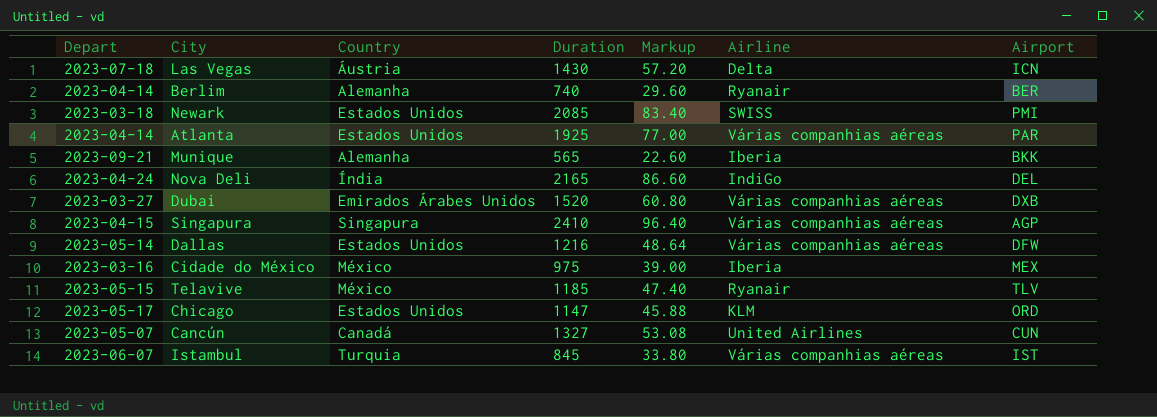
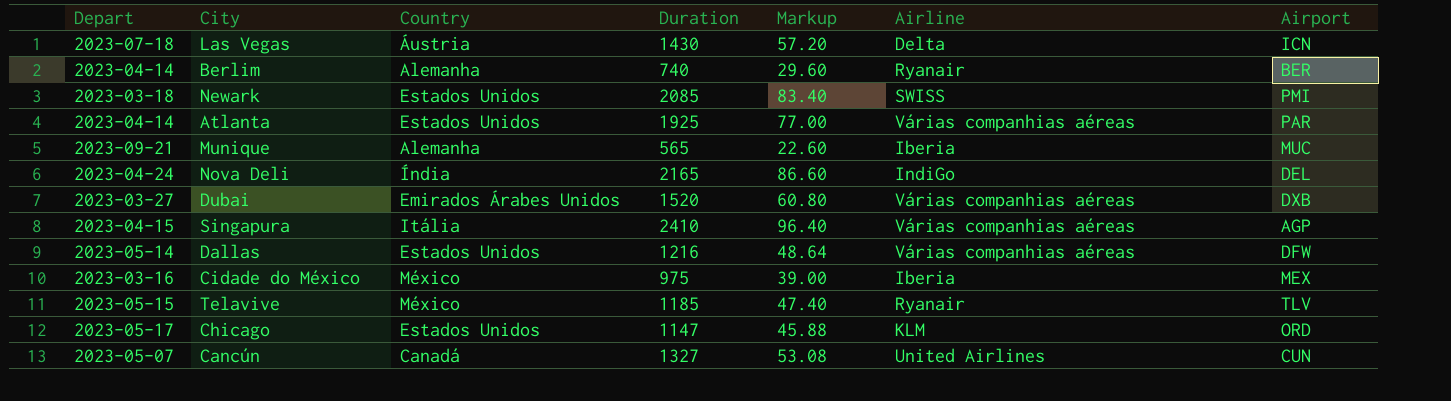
row Istambul: 2023-06-07 | Turquia | 845 | 33.80 | Várias companhias aéreas | IST -> none
Munique | Airport: BKK -> MUC
Singapura | Country: Singapura -> Itália

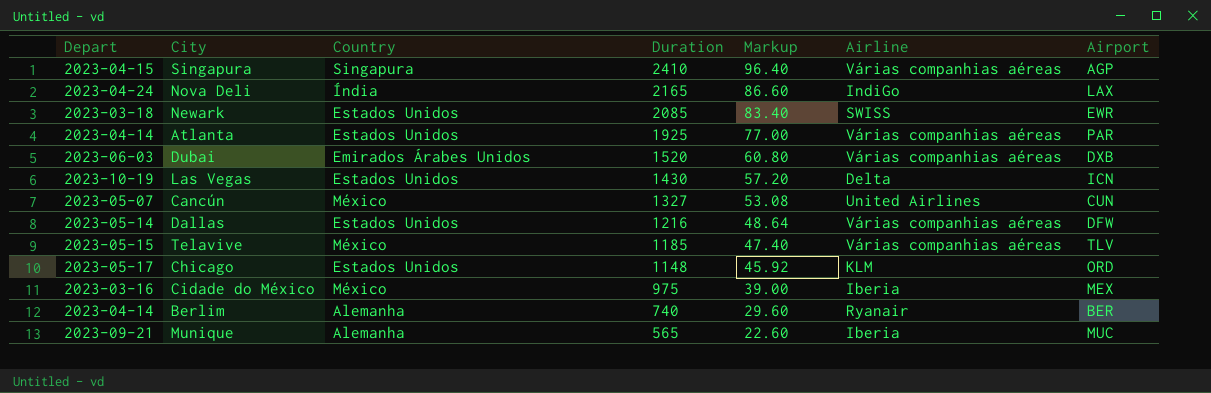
row order: none -> Duration descending
Singapura | Country: Itália -> Singapura
Nova Deli | Airport: DEL -> LAX
Newark | Airport: PMI -> EWR
Dubai | Depart: 2023-03-27 -> 2023-06-03
Las Vegas | Depart: 2023-07-18 -> 2023-10-19
Las Vegas | Country: Áustria -> Estados Unidos
Cancún | Country: Canadá -> México
Telavive | Airline: Ryanair -> Várias companhias aéreas
Chicago | Duration: 1147 -> 1148
Chicago | Markup: 45.88 -> 45.92

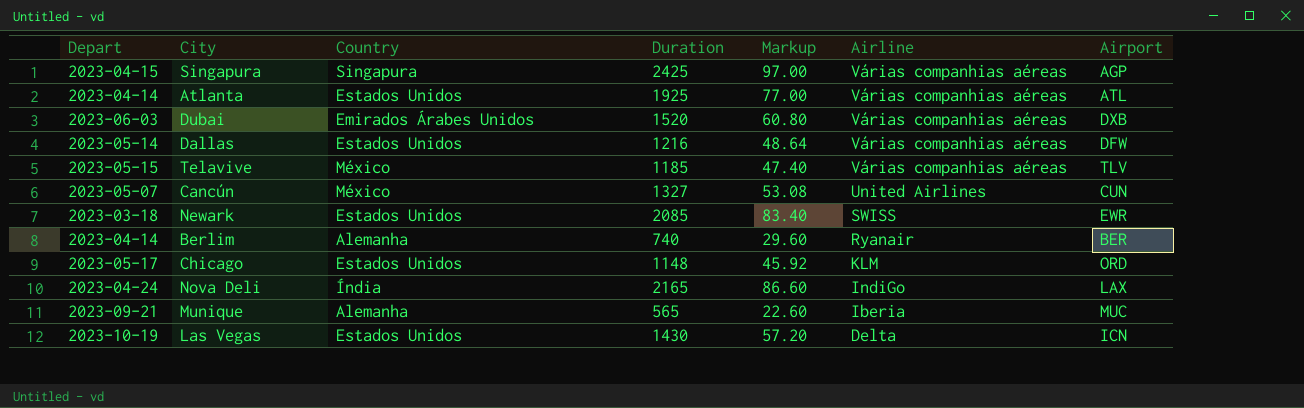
row order: Duration descending -> Airline descending
row Cidade do México: 2023-03-16 | México | 975 | 39.00 | Iberia | MEX -> none
Singapura | Duration: 2410 -> 2425
Singapura | Markup: 96.40 -> 97.00
Atlanta | Airport: PAR -> ATL

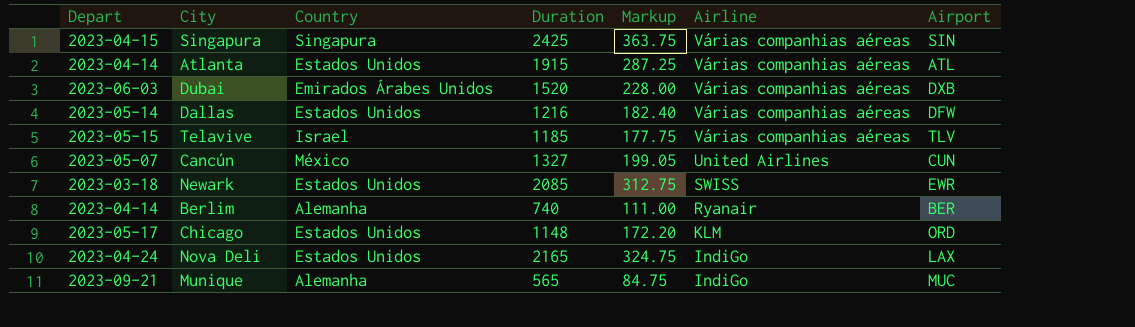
column Markup | formula: [Duration] * 0.04 -> [Duration] * 0.15
row Las Vegas: 2023-10-19 | Estados Unidos | 1430 | 57.20 | Delta | ICN -> none
Singapura | Airport: AGP -> SIN
Atlanta | Duration: 1925 -> 1915
Telavive | Country: México -> Israel
Nova Deli | Country: Índia -> Estados Unidos
Munique | Airline: Iberia -> IndiGo

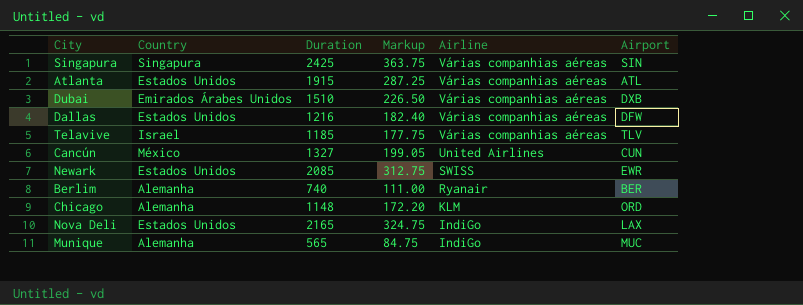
column Depart | position: 1 -> none
Dubai | Duration: 1520 -> 1510
Dubai | Markup: 228.00 -> 226.50
Chicago | Country: Estados Unidos -> Alemanha

